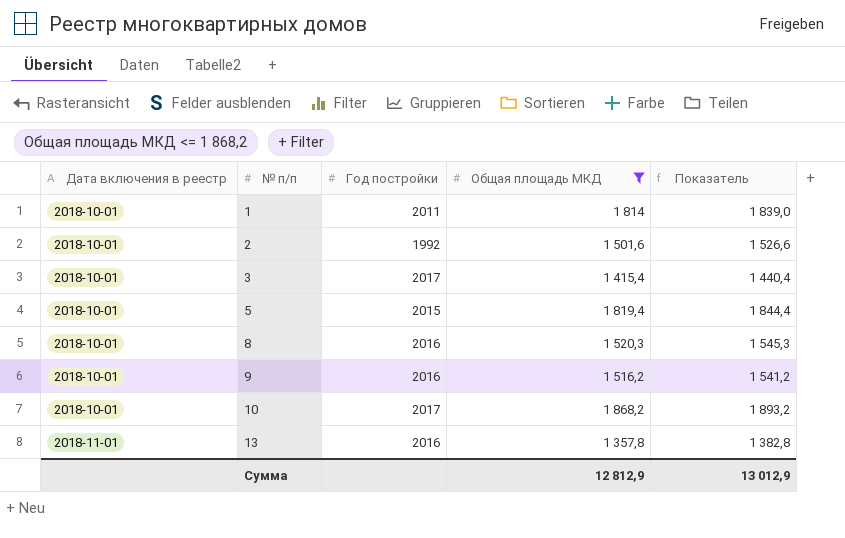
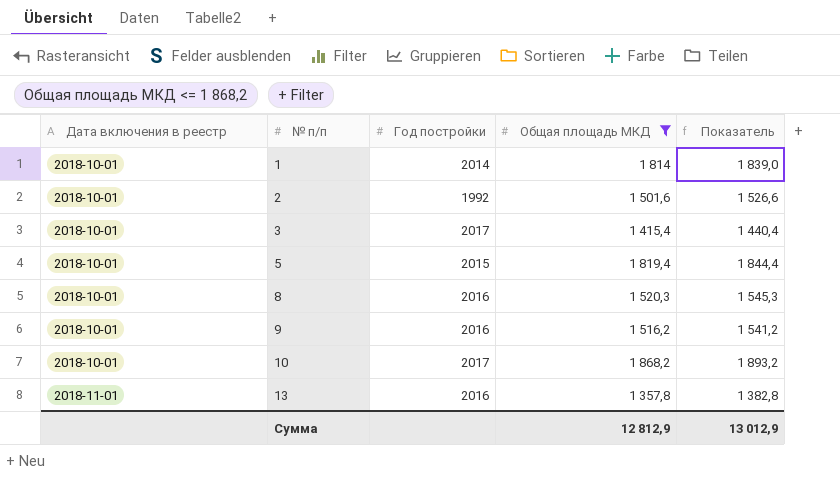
1 | Год постройки: 2011 -> 2014

